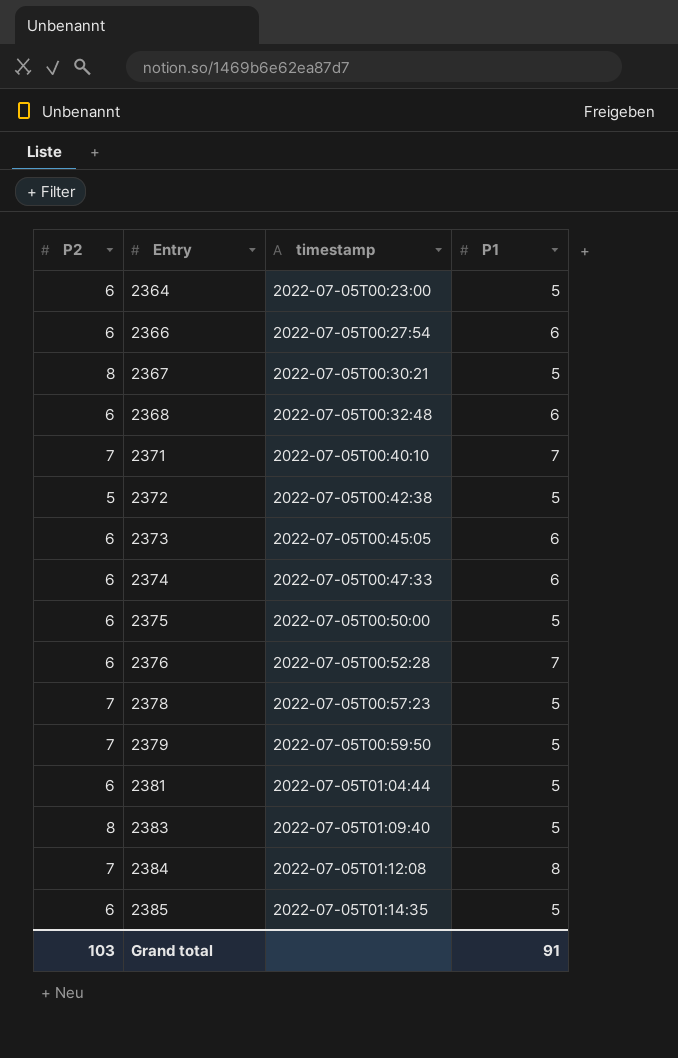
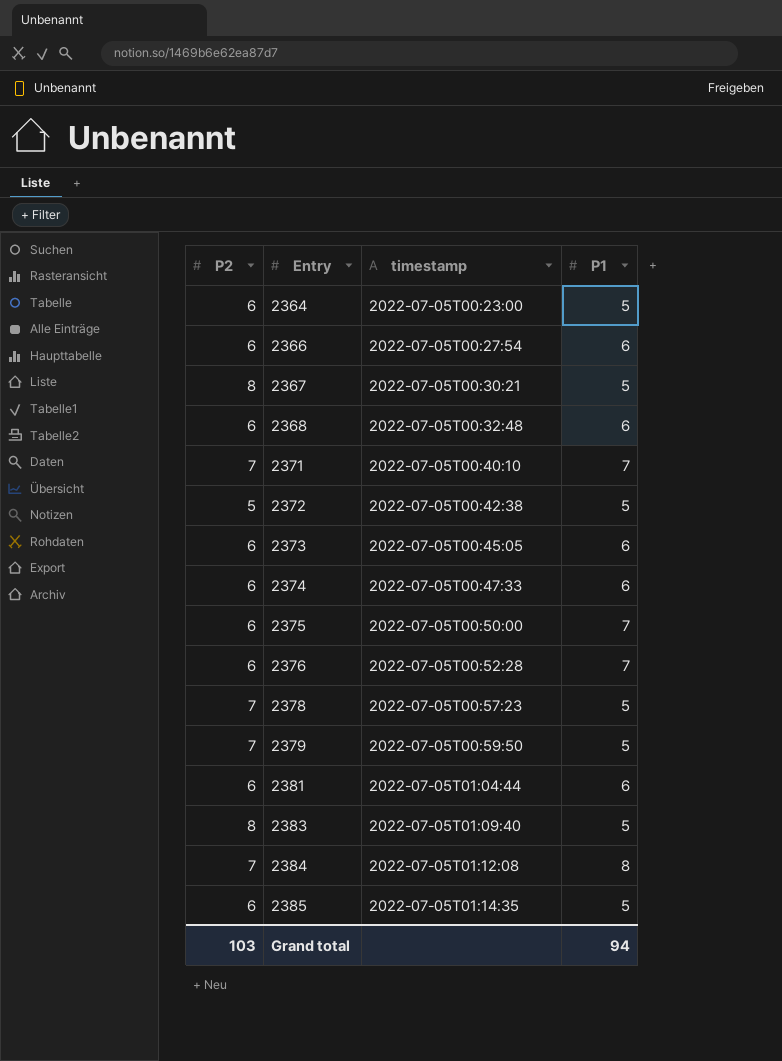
2375 | P1: 5 -> 7
2381 | P1: 5 -> 6
Grand total | P1: 91 -> 94

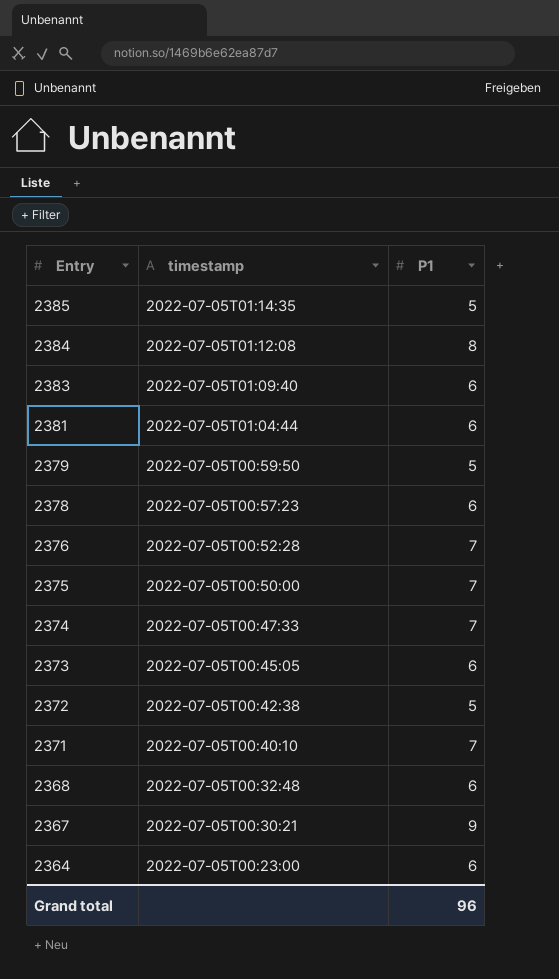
row order: Entry ascending -> Entry descending
column P2 | position: 1 -> none
row 2366: 6 | 2022-07-05T00:27:54 | 6 -> none
2383 | P1: 5 -> 6
2378 | P1: 5 -> 6
2374 | P1: 6 -> 7
2367 | P1: 5 -> 9
2364 | P1: 5 -> 6
Grand total | P1: 94 -> 96

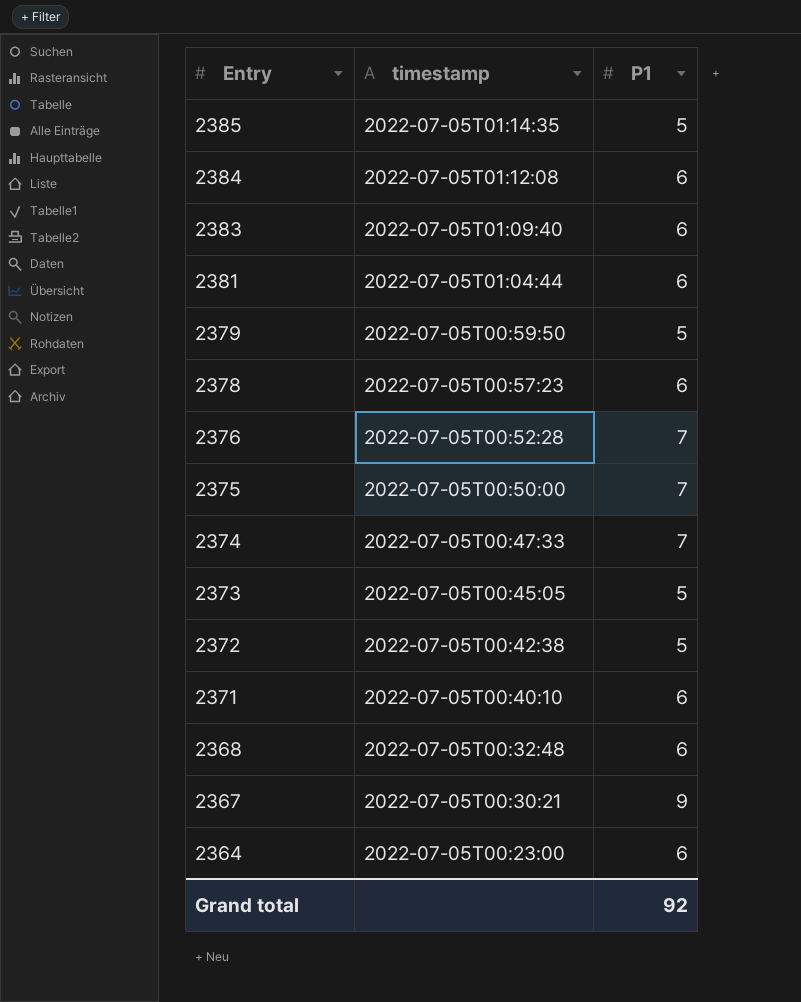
2384 | P1: 8 -> 6
2373 | P1: 6 -> 5
2371 | P1: 7 -> 6
Grand total | P1: 96 -> 92

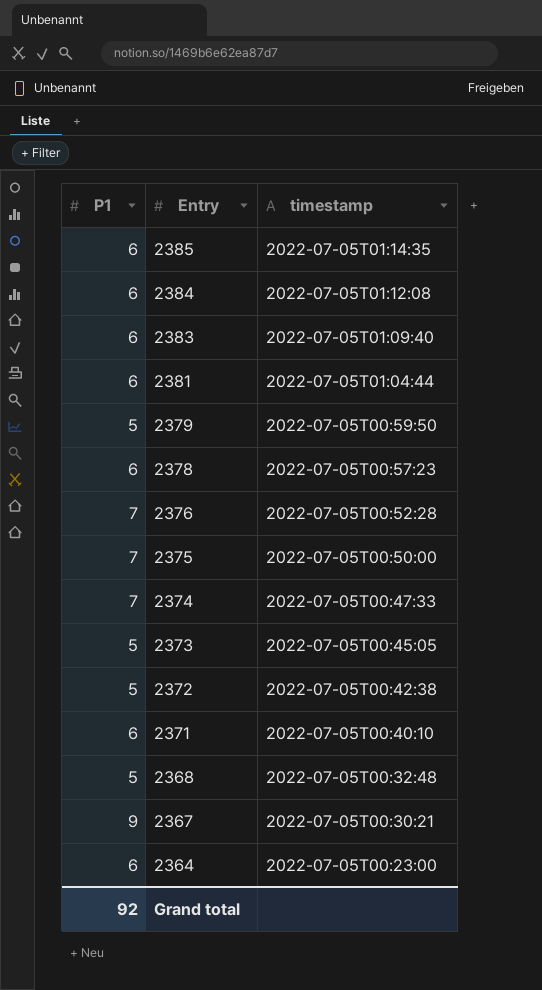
column P1 | position: 3 -> 1
2385 | P1: 5 -> 6
2368 | P1: 6 -> 5

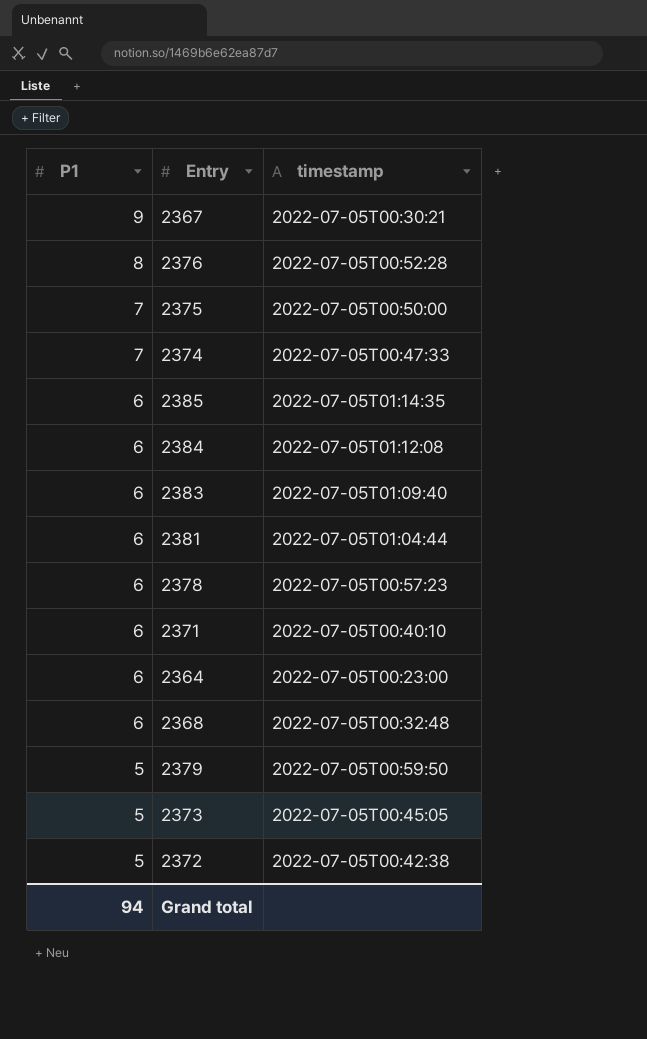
row order: Entry descending -> P1 descending
2376 | P1: 7 -> 8
2368 | P1: 5 -> 6
Grand total | P1: 92 -> 94

